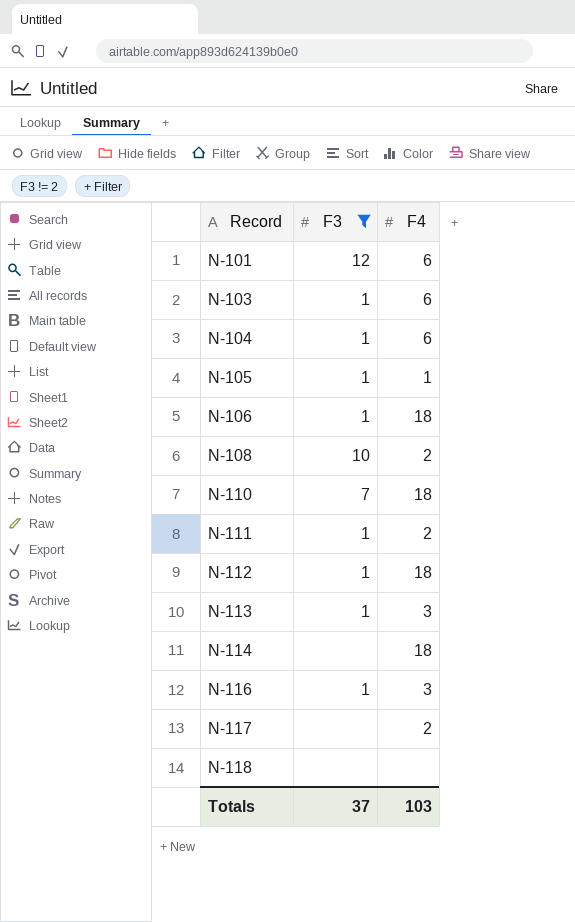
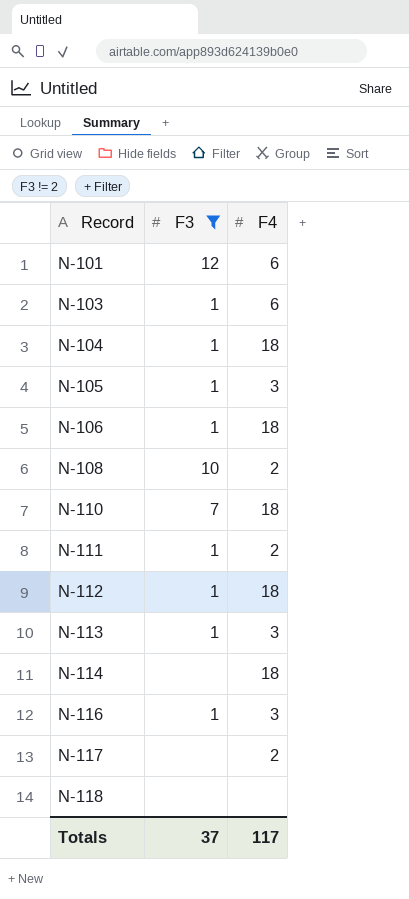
N-104 | F4: 6 -> 18
N-105 | F4: 1 -> 3
Totals | F4: 103 -> 117

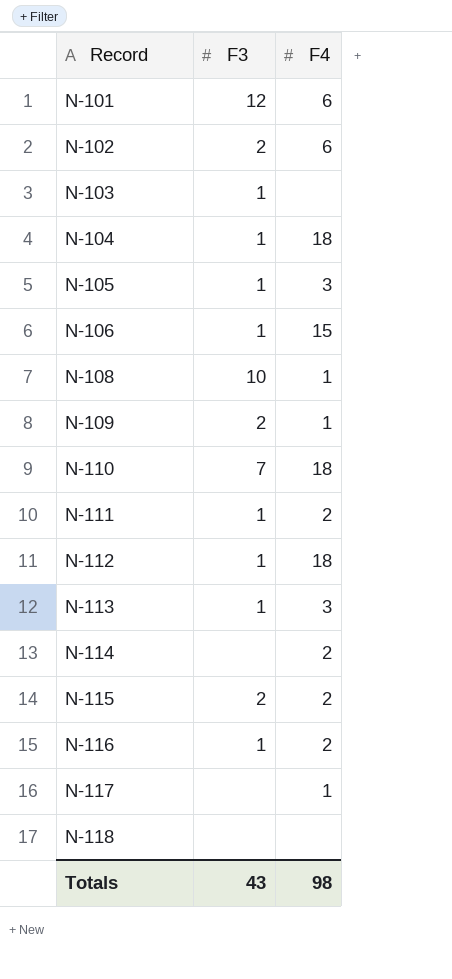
filter: F3 != 2 -> none
N-103 | F4: 6 -> none
N-106 | F4: 18 -> 15
N-108 | F4: 2 -> 1
N-114 | F4: 18 -> 2
N-116 | F4: 3 -> 2
N-117 | F4: 2 -> 1
Totals | F3: 37 -> 43
Totals | F4: 117 -> 98

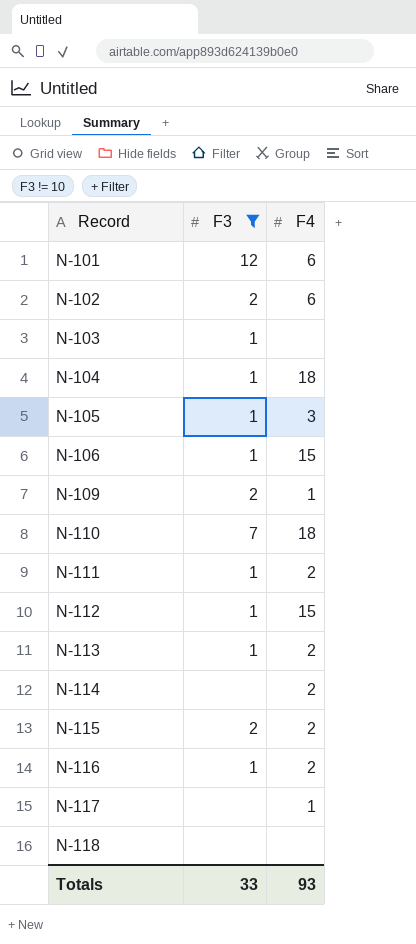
filter: none -> F3 != 10
N-112 | F4: 18 -> 15
N-113 | F4: 3 -> 2
Totals | F3: 43 -> 33
Totals | F4: 98 -> 93

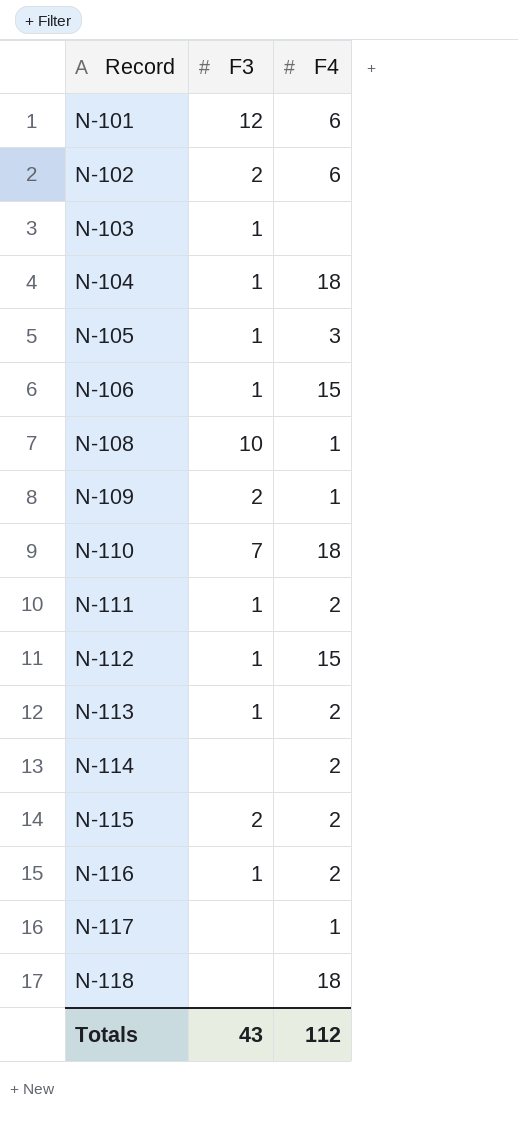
filter: F3 != 10 -> none
N-118 | F4: none -> 18
Totals | F3: 33 -> 43
Totals | F4: 93 -> 112

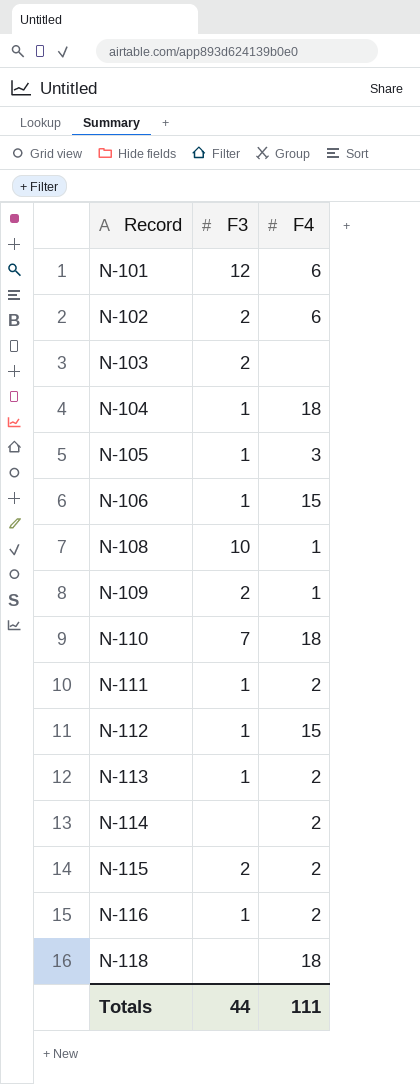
row N-117: none | 1 -> none
N-103 | F3: 1 -> 2
Totals | F3: 43 -> 44
Totals | F4: 112 -> 111

